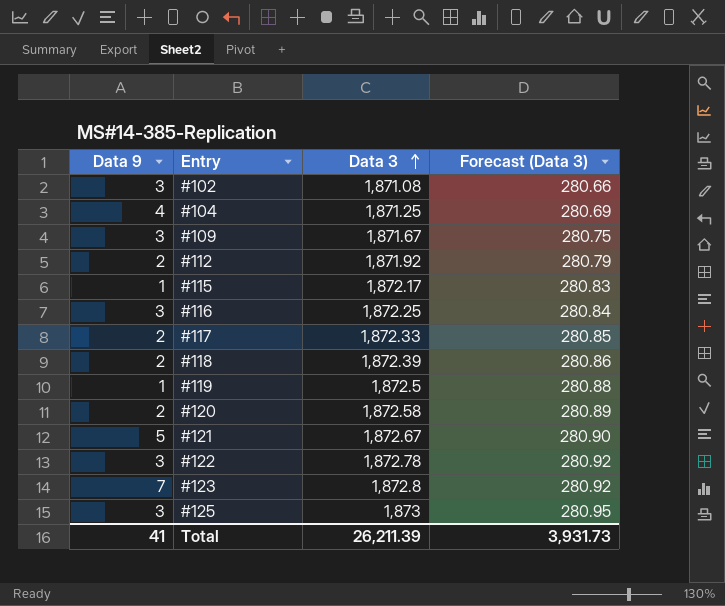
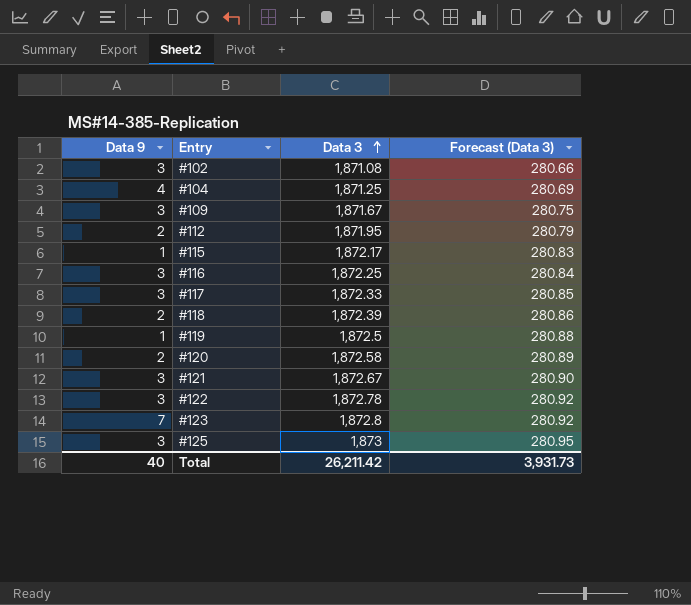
#112 | Data 3: 1,871.92 -> 1,871.95
#117 | Data 9: 2 -> 3
#121 | Data 9: 5 -> 3
Total | Data 9: 41 -> 40
Total | Data 3: 26,211.39 -> 26,211.42

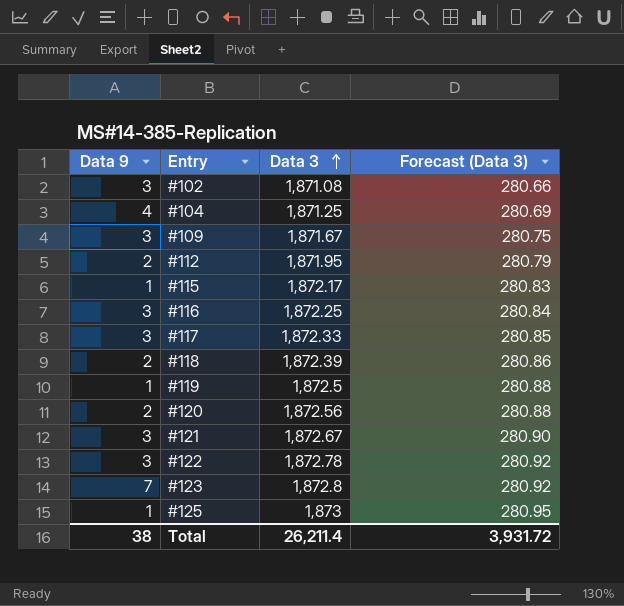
#120 | Data 3: 1,872.58 -> 1,872.56
#120 | Forecast (Data 3): 280.89 -> 280.88
#125 | Data 9: 3 -> 1
Total | Data 9: 40 -> 38
Total | Data 3: 26,211.42 -> 26,211.4
Total | Forecast (Data 3): 3,931.73 -> 3,931.72

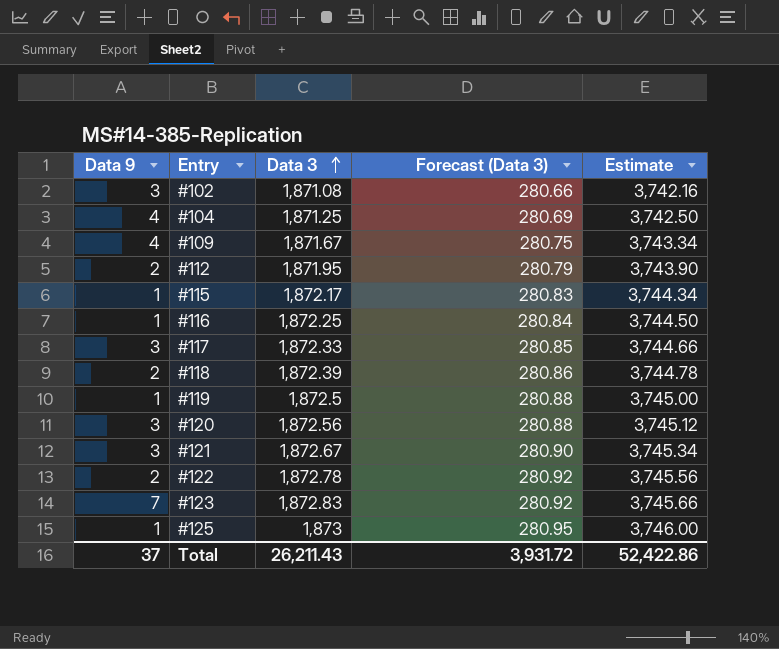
column Estimate | formula: none -> [Data 3] * 2
#109 | Data 9: 3 -> 4
#116 | Data 9: 3 -> 1
#120 | Data 9: 2 -> 3
#122 | Data 9: 3 -> 2
#123 | Data 3: 1,872.8 -> 1,872.83
Total | Data 9: 38 -> 37
Total | Data 3: 26,211.4 -> 26,211.43

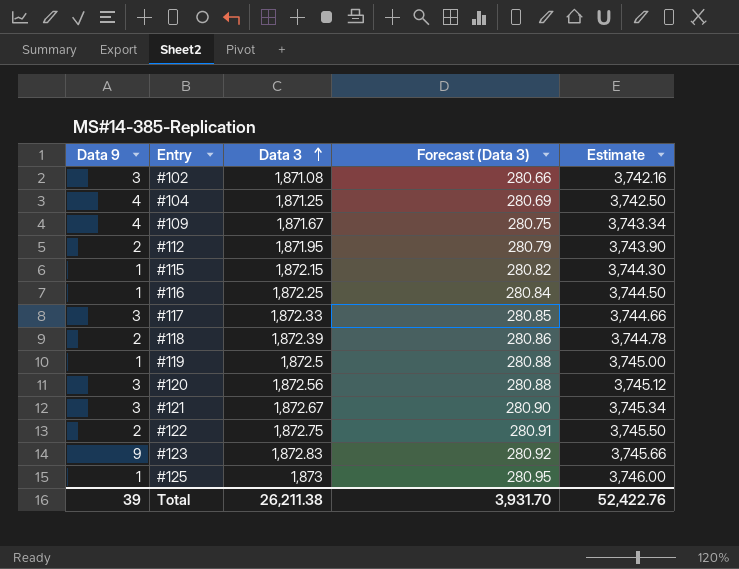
#115 | Data 3: 1,872.17 -> 1,872.15
#115 | Forecast (Data 3): 280.83 -> 280.82
#115 | Estimate: 3,744.34 -> 3,744.30
#122 | Data 3: 1,872.78 -> 1,872.75
#122 | Forecast (Data 3): 280.92 -> 280.91
#122 | Estimate: 3,745.56 -> 3,745.50
#123 | Data 9: 7 -> 9
Total | Data 9: 37 -> 39
Total | Data 3: 26,211.43 -> 26,211.38
Total | Forecast (Data 3): 3,931.72 -> 3,931.70
Total | Estimate: 52,422.86 -> 52,422.76

